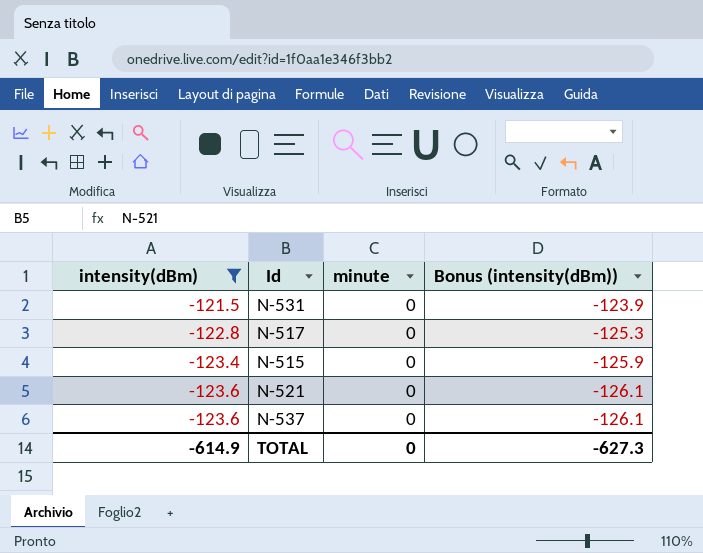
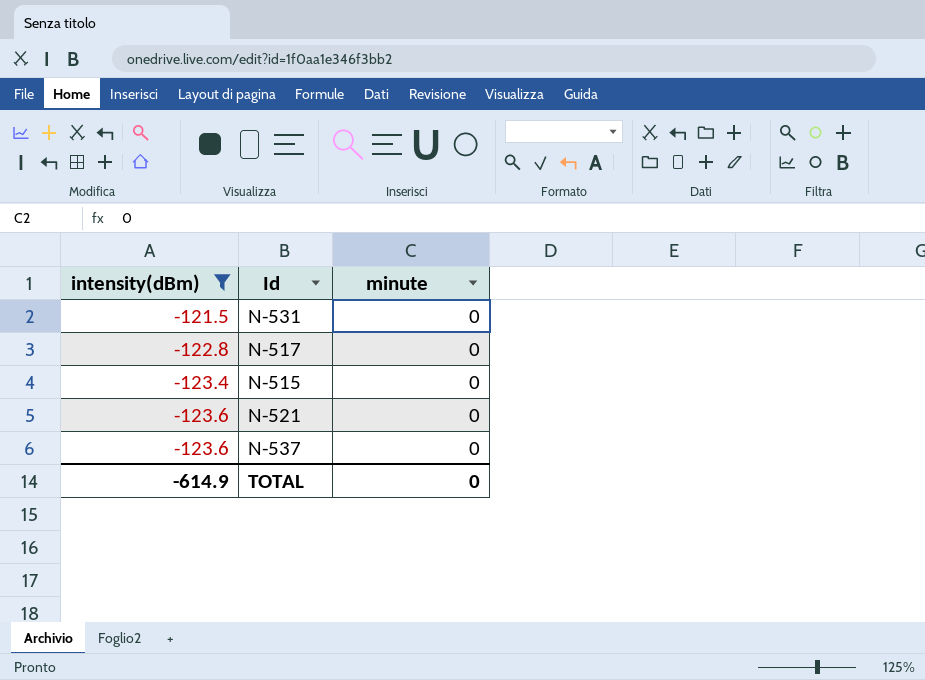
column Bonus (intensity(dBm)) | formula: [intensity(dBm)] * 1.02 -> none

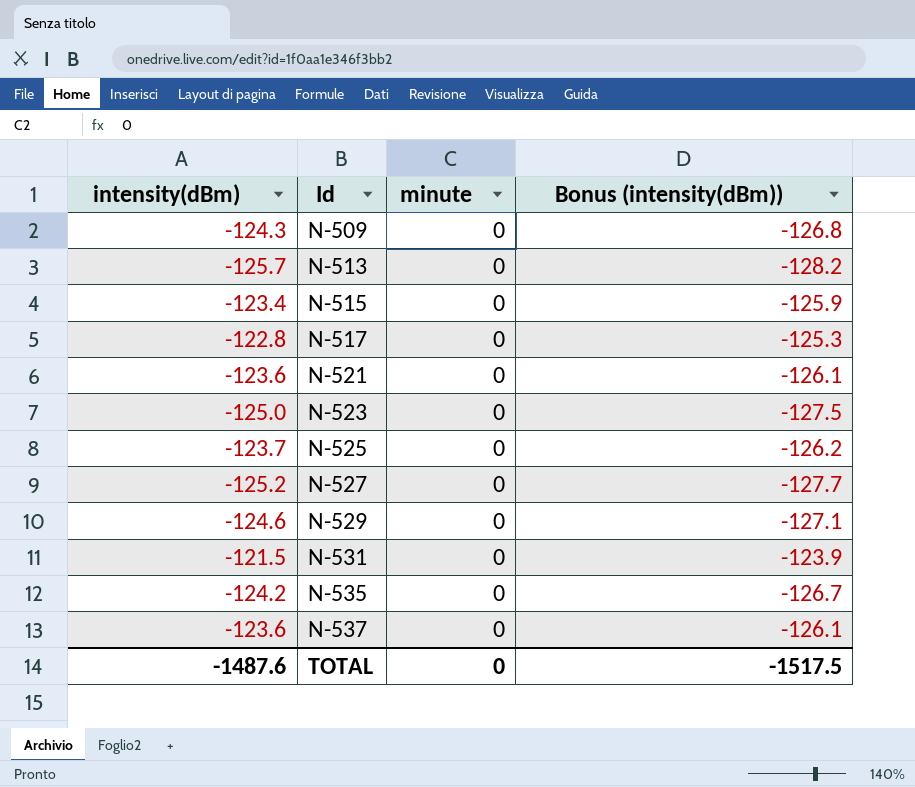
filter: intensity(dBm) >= -123.6 -> none
row order: intensity(dBm) descending -> Id ascending
column Bonus (intensity(dBm)) | formula: none -> [intensity(dBm)] * 1.02
TOTAL | intensity(dBm): -614.9 -> -1487.6

